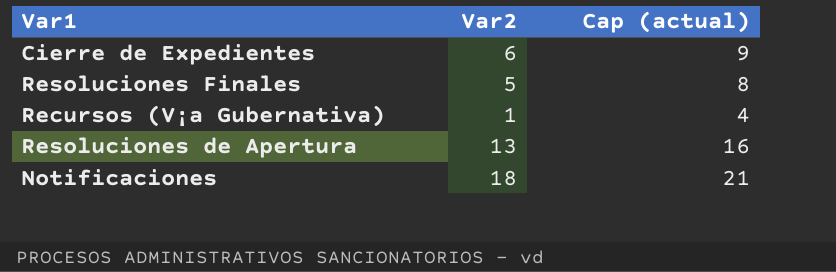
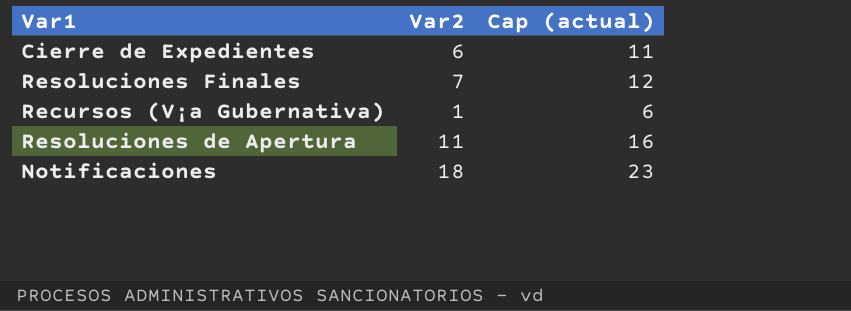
column Cap (actual) | formula: [Var2] + 3 -> [Var2] + 5
Resoluciones Finales | Var2: 5 -> 7
Resoluciones de Apertura | Var2: 13 -> 11

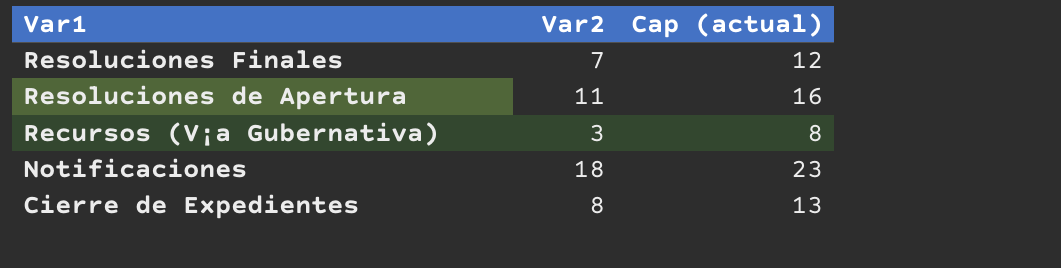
row order: none -> Var1 descending
Recursos (V¡a Gubernativa) | Var2: 1 -> 3
Recursos (V¡a Gubernativa) | Cap (actual): 6 -> 8
Cierre de Expedientes | Var2: 6 -> 8
Cierre de Expedientes | Cap (actual): 11 -> 13

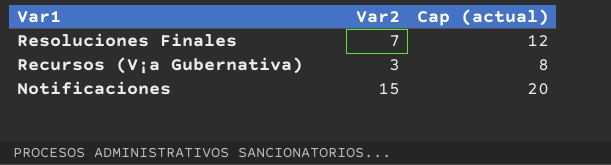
row Resoluciones de Apertura: 11 | 16 -> none
row Cierre de Expedientes: 8 | 13 -> none
Notificaciones | Var2: 18 -> 15
Notificaciones | Cap (actual): 23 -> 20

